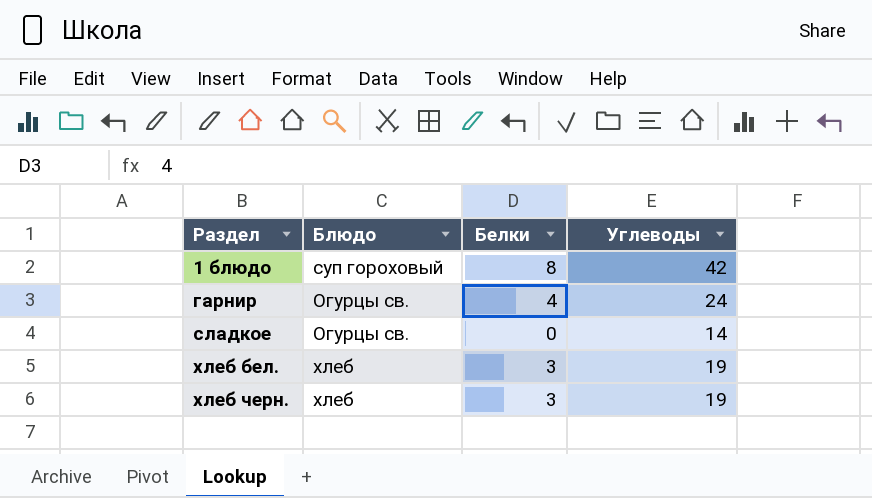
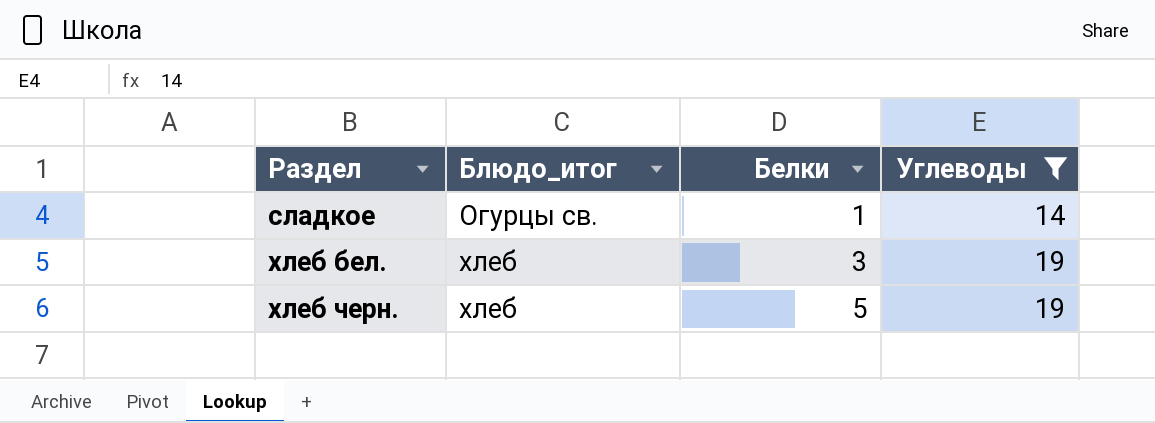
filter: none -> Углеводы <= 19
column name: Блюдо -> Блюдо_итог
сладкое | Белки: 0 -> 1
хлеб черн. | Белки: 3 -> 5

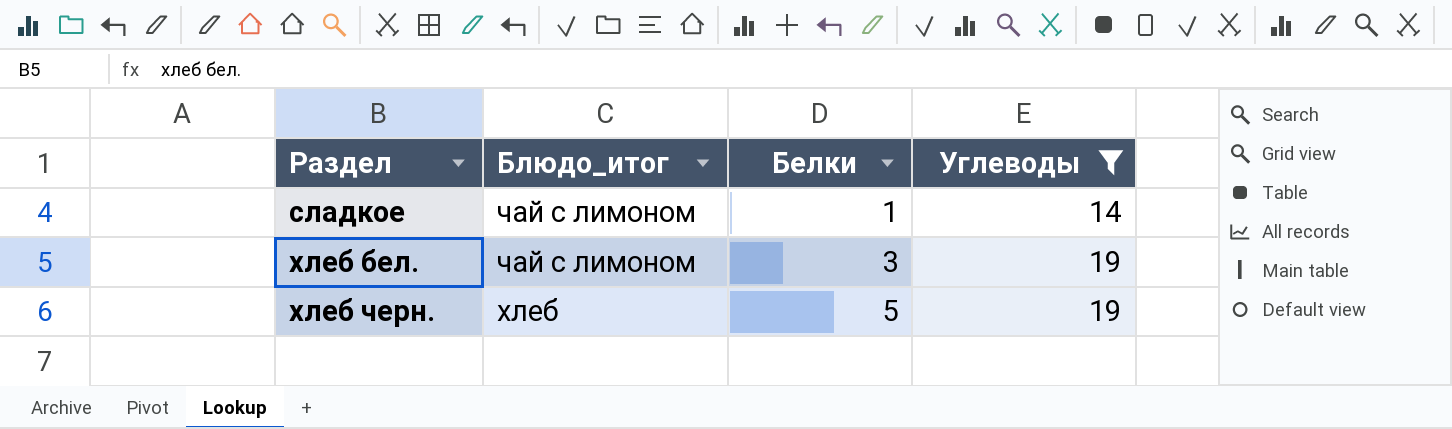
сладкое | Блюдо_итог: Огурцы св. -> чай с лимоном
хлеб бел. | Блюдо_итог: хлеб -> чай с лимоном

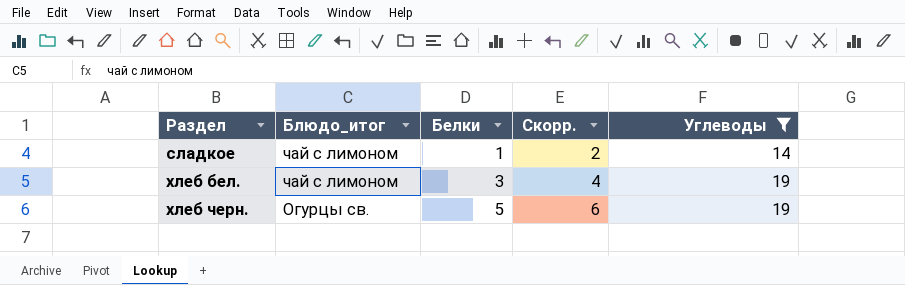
column Скорр. | formula: none -> [Белки] + 1
хлеб черн. | Блюдо_итог: хлеб -> Огурцы св.

